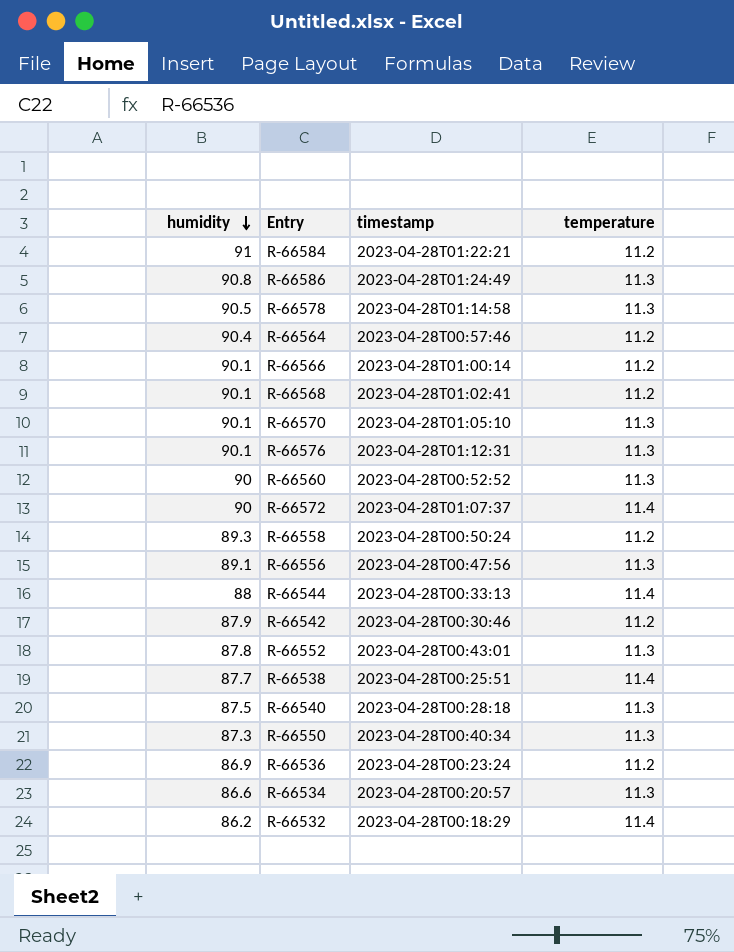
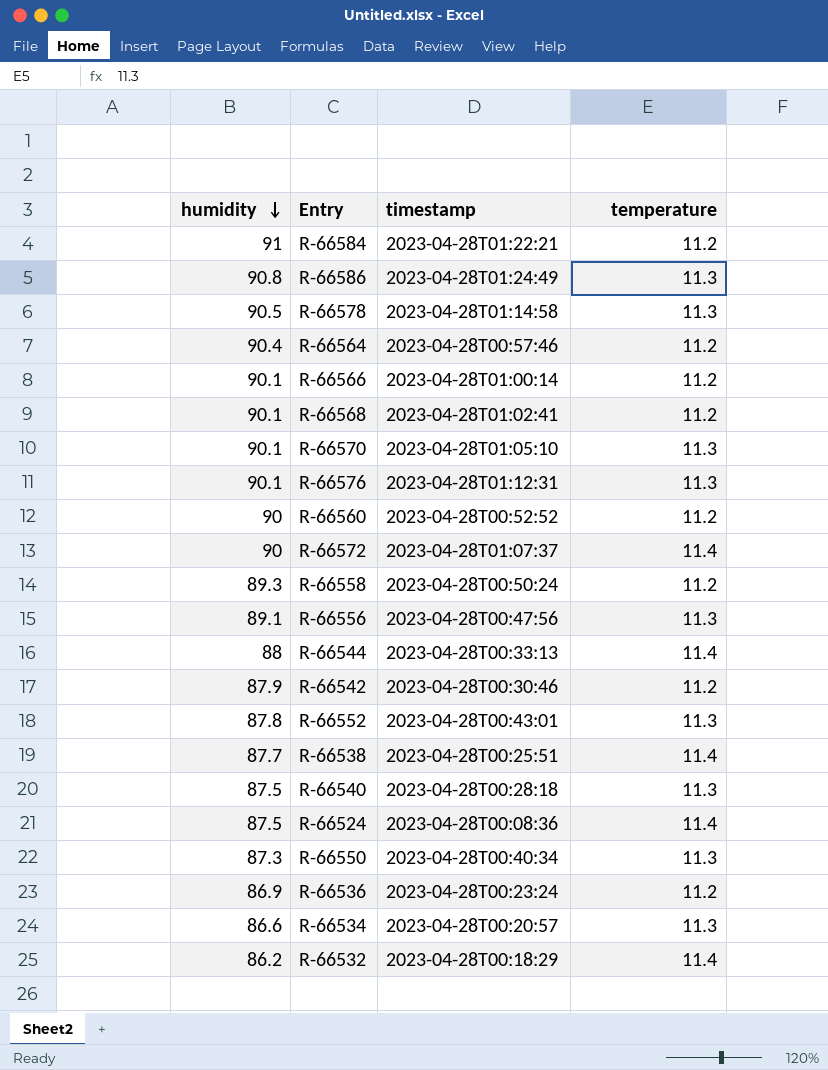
R-66560 | temperature: 11.3 -> 11.2
row R-66524: none -> 87.5 | 2023-04-28T00:08:36 | 11.4

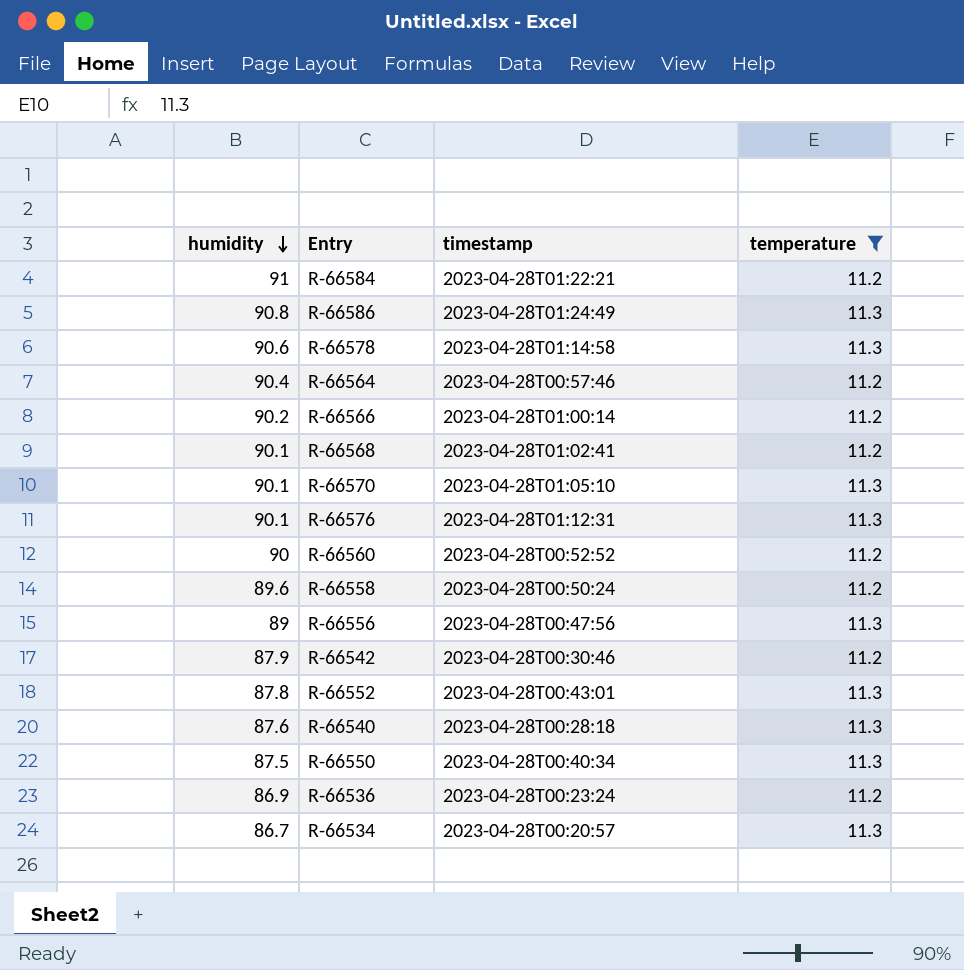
filter: none -> temperature != 11.4
R-66578 | humidity: 90.5 -> 90.6
R-66566 | humidity: 90.1 -> 90.2
R-66558 | humidity: 89.3 -> 89.6
R-66556 | humidity: 89.1 -> 89
R-66540 | humidity: 87.5 -> 87.6
R-66550 | humidity: 87.3 -> 87.5
R-66534 | humidity: 86.6 -> 86.7

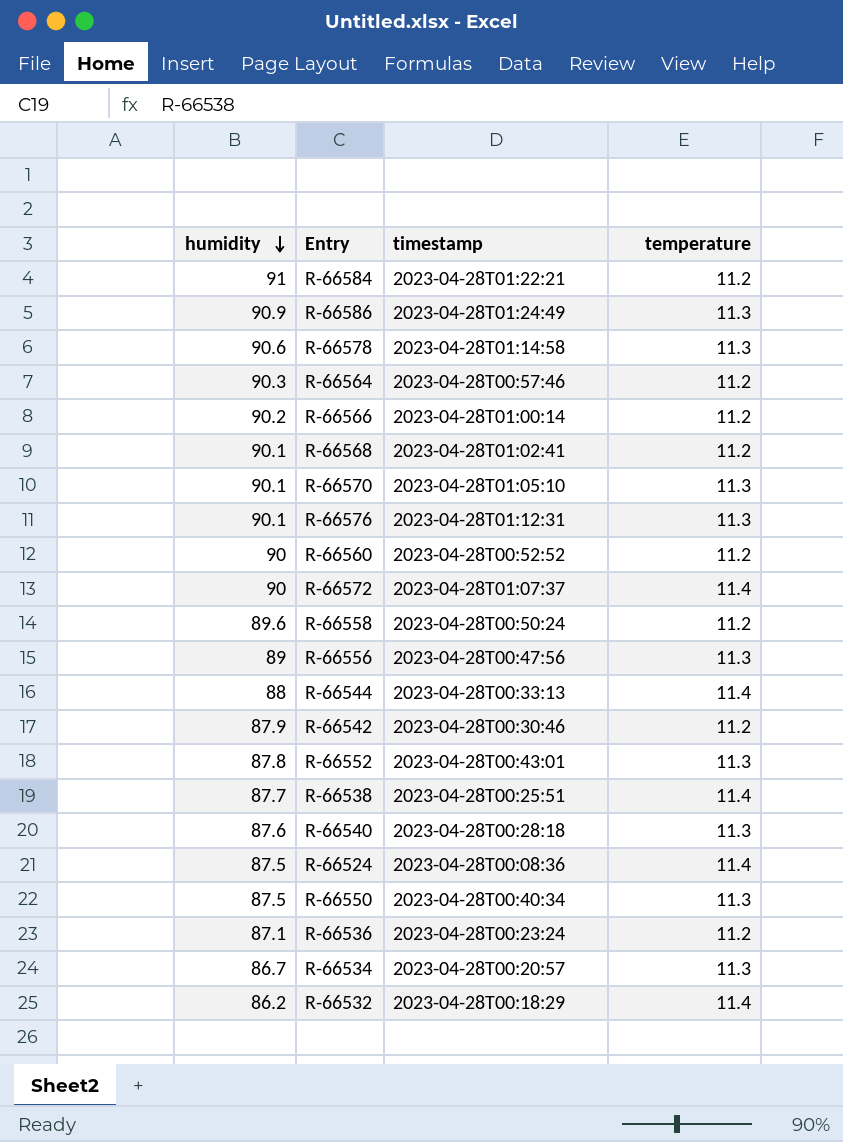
filter: temperature != 11.4 -> none
R-66586 | humidity: 90.8 -> 90.9
R-66564 | humidity: 90.4 -> 90.3
R-66536 | humidity: 86.9 -> 87.1

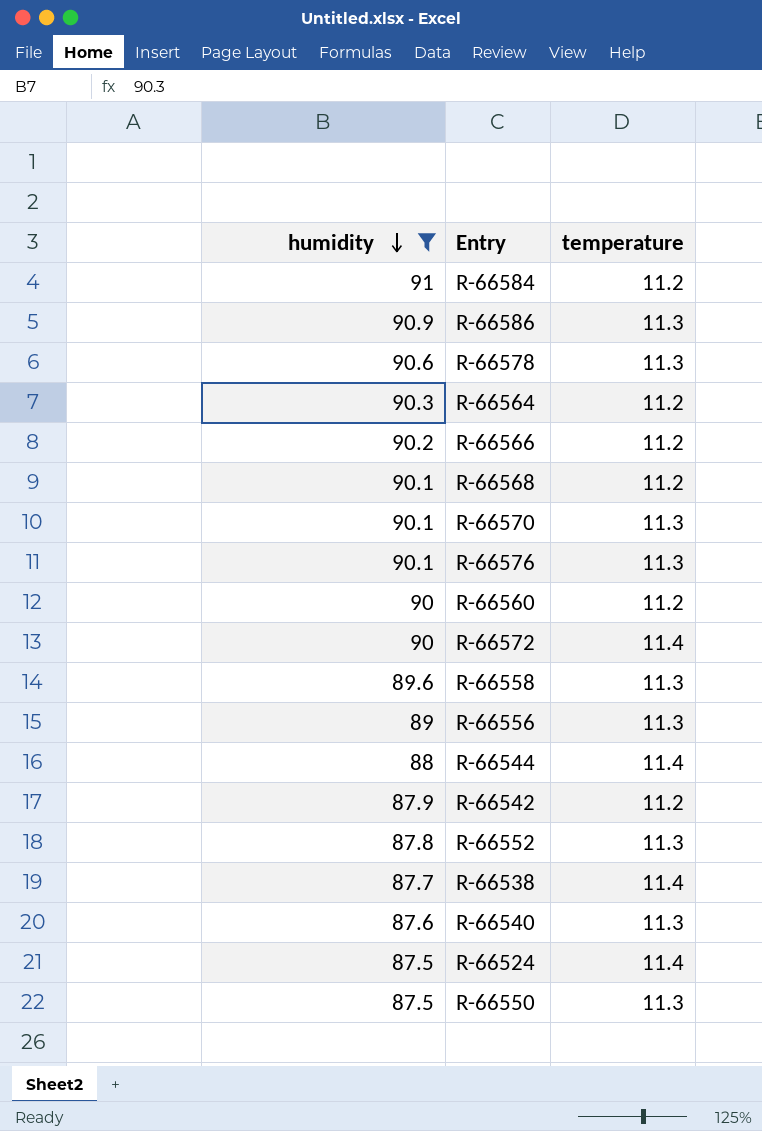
filter: none -> humidity >= 87.5
column timestamp | position: 3 -> none
R-66558 | temperature: 11.2 -> 11.3

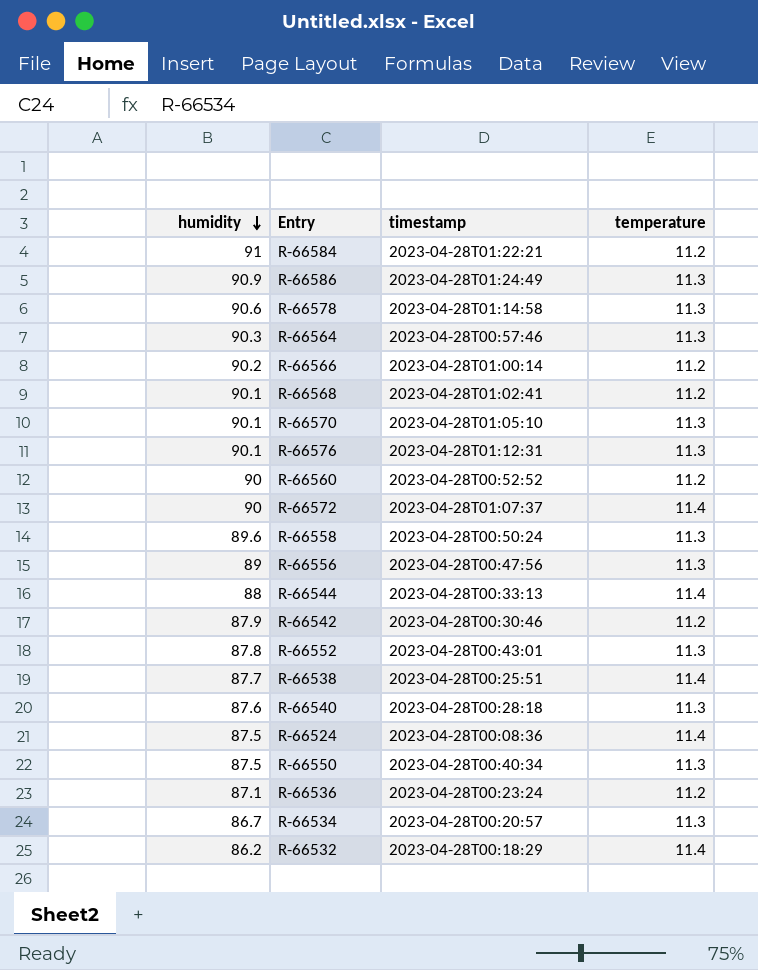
filter: humidity >= 87.5 -> none
column timestamp | position: none -> 3
R-66564 | temperature: 11.2 -> 11.3

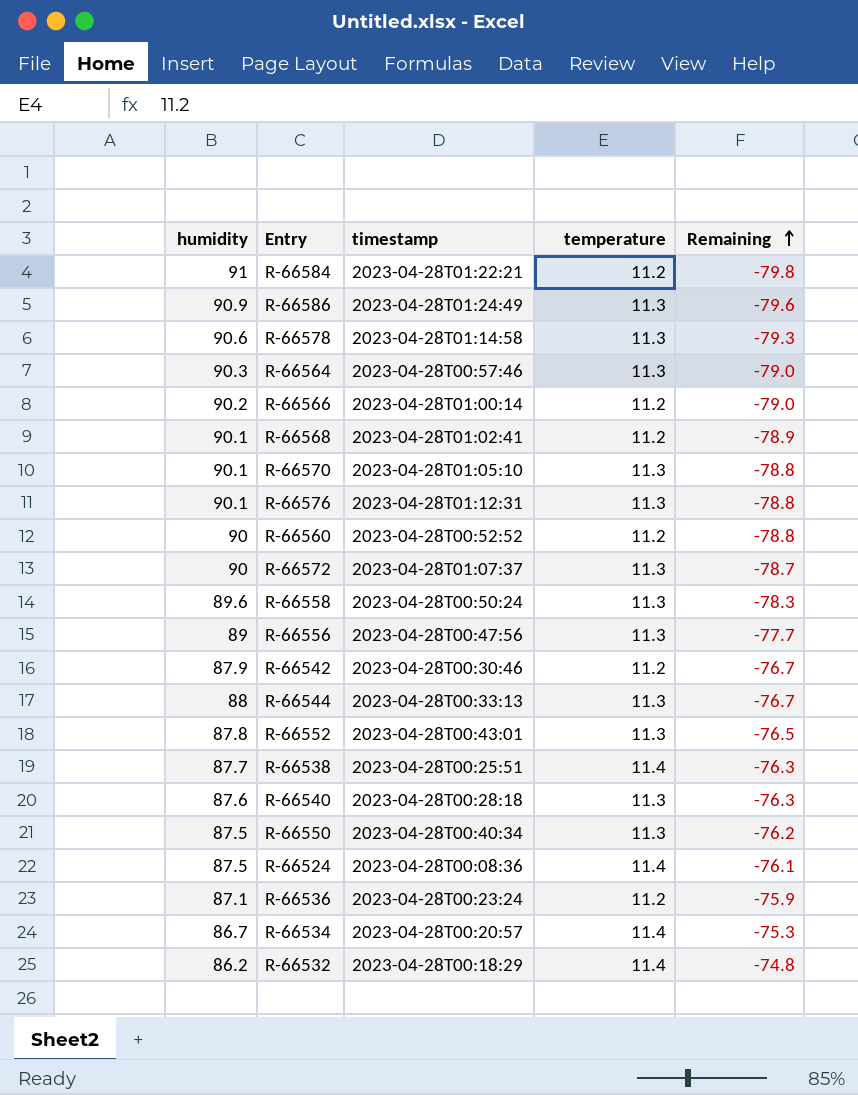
row order: humidity descending -> Remaining ascending
column Remaining | formula: none -> [temperature] - [humidity]
R-66572 | temperature: 11.4 -> 11.3
R-66544 | temperature: 11.4 -> 11.3
R-66534 | temperature: 11.3 -> 11.4

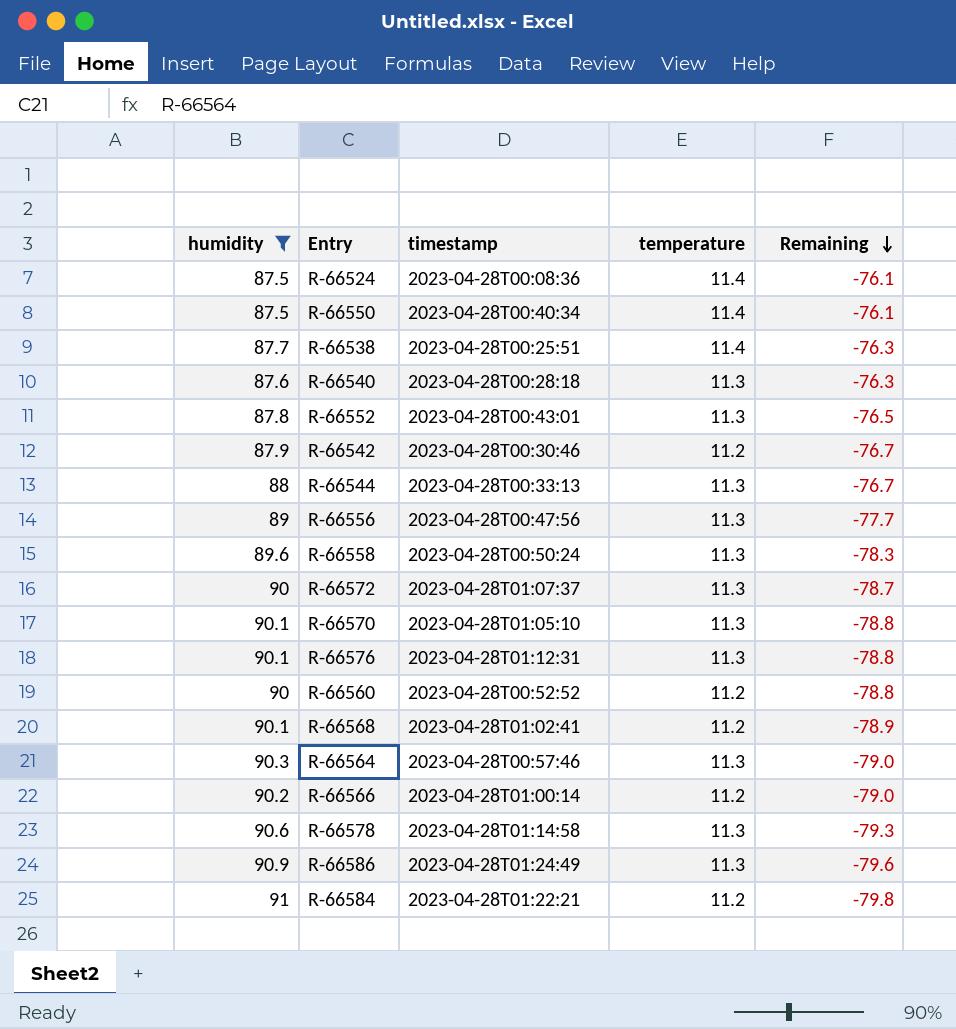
filter: none -> humidity >= 87.5
row order: Remaining ascending -> Remaining descending
R-66550 | temperature: 11.3 -> 11.4
R-66550 | Remaining: -76.2 -> -76.1

